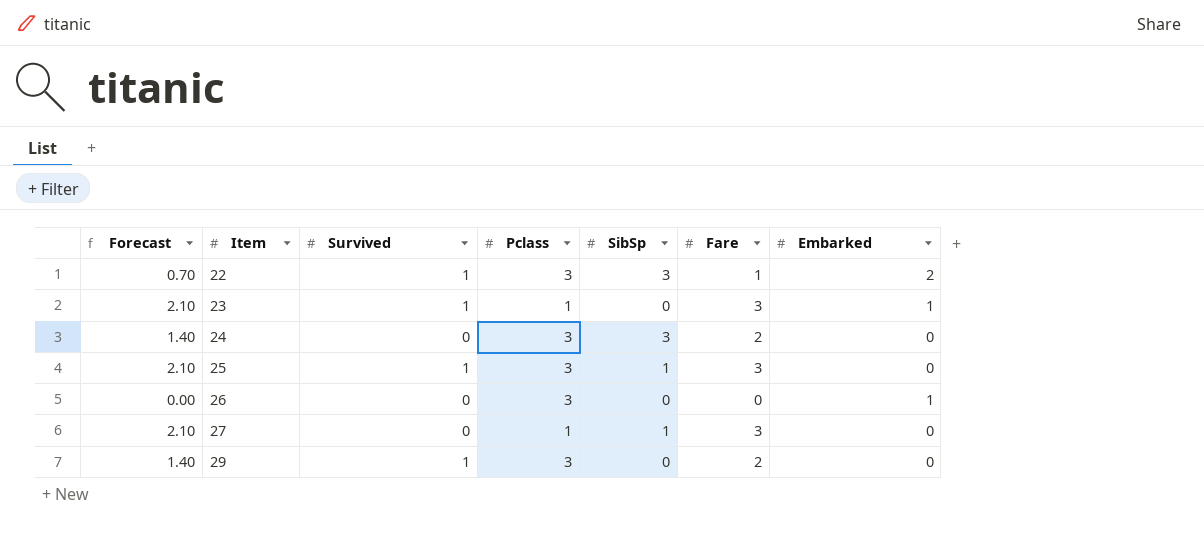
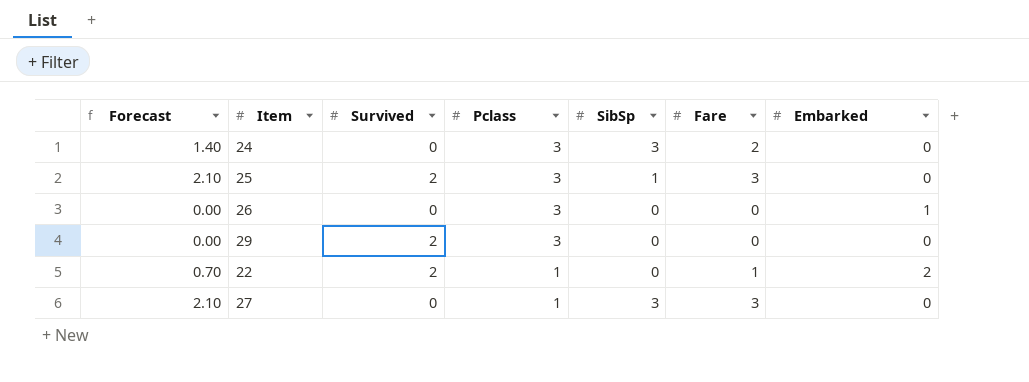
row order: Item ascending -> Pclass descending
row 23: 2.10 | 1 | 1 | 0 | 3 | 1 -> none
25 | Survived: 1 -> 2
29 | Forecast: 1.40 -> 0.00
29 | Survived: 1 -> 2
29 | Fare: 2 -> 0
22 | Survived: 1 -> 2
22 | Pclass: 3 -> 1
22 | SibSp: 3 -> 0
27 | SibSp: 1 -> 3

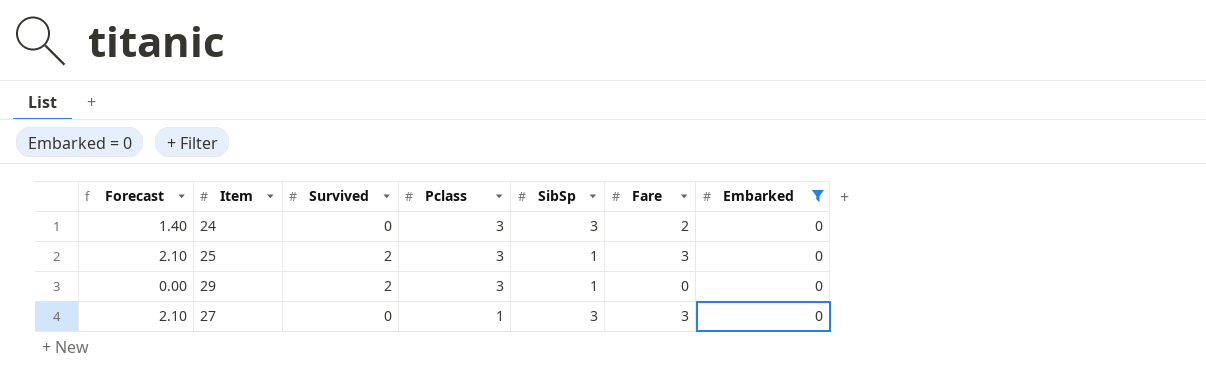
filter: none -> Embarked = 0
29 | SibSp: 0 -> 1

